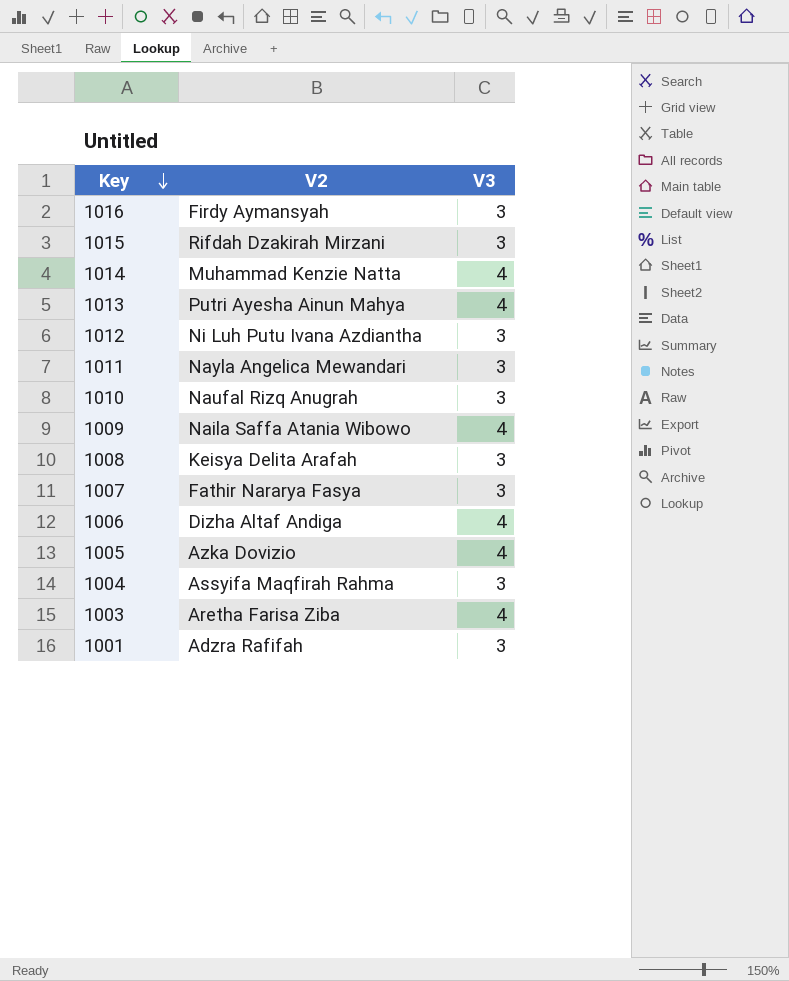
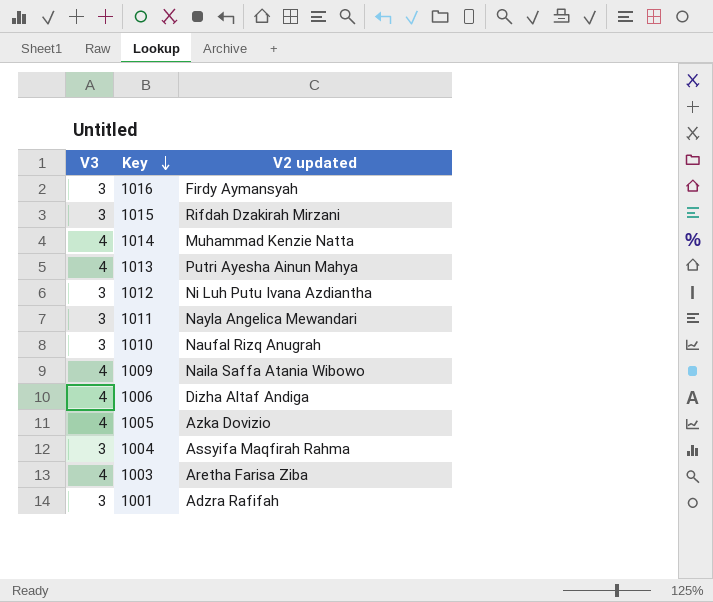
column V3 | position: 3 -> 1
column name: V2 -> V2 updated
row 1008: Keisya Delita Arafah | 3 -> none
row 1007: Fathir Nararya Fasya | 3 -> none

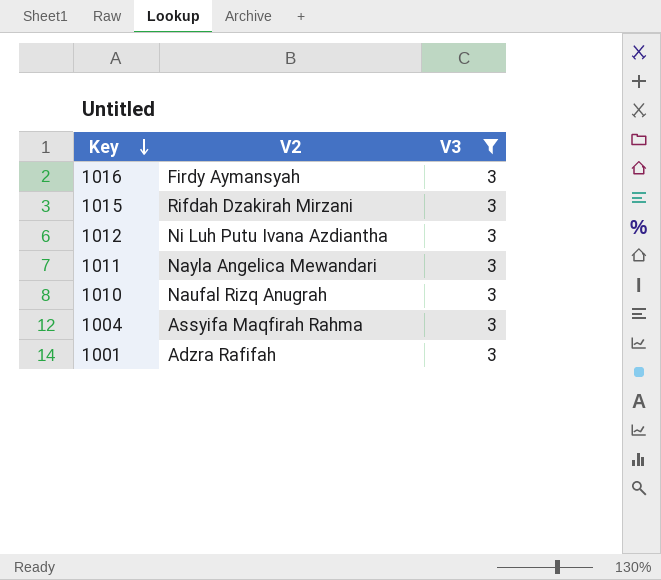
filter: none -> V3 = 3
column name: V2 updated -> V2
column V3 | position: 1 -> 3

